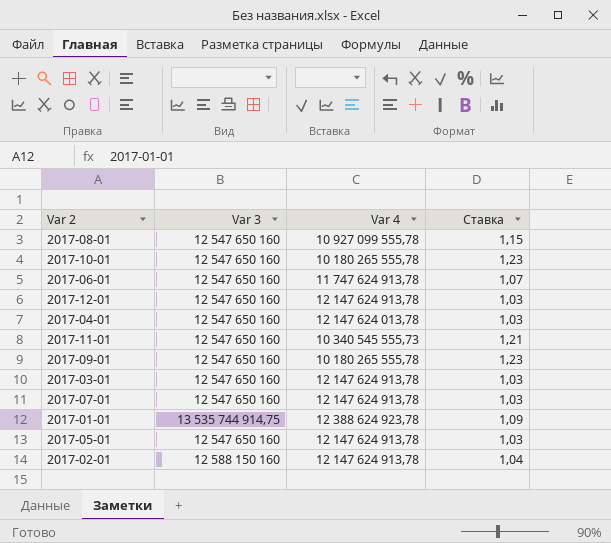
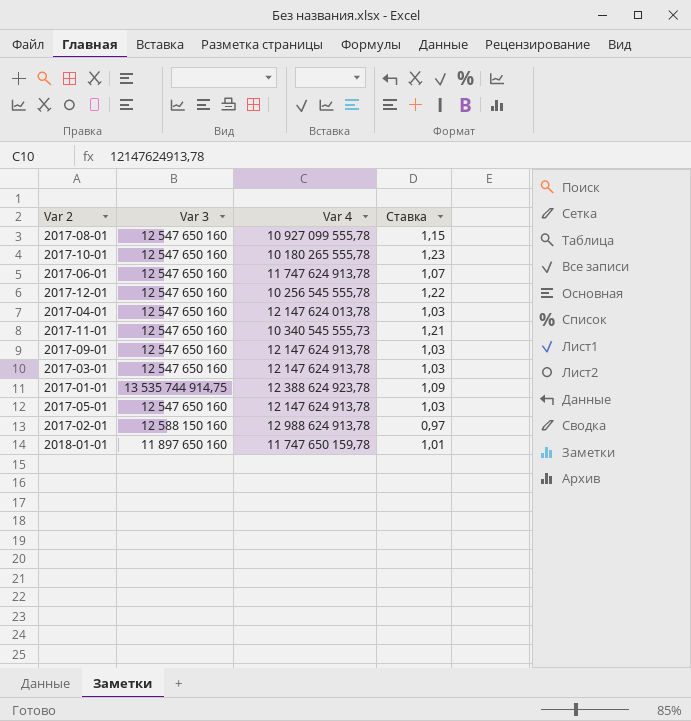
row 2017-07-01: 12 547 650 160 | 12 147 624 913,78 | 1,03 -> none
2017-12-01 | Var 4: 12 147 624 913,78 -> 10 256 545 555,78
2017-12-01 | Ставка: 1,03 -> 1,22
2017-09-01 | Var 4: 10 180 265 555,78 -> 12 147 624 913,78
2017-09-01 | Ставка: 1,23 -> 1,03
2017-02-01 | Var 4: 12 147 624 913,78 -> 12 988 624 913,78
2017-02-01 | Ставка: 1,04 -> 0,97
row 2018-01-01: none -> 11 897 650 160 | 11 747 650 159,78 | 1,01

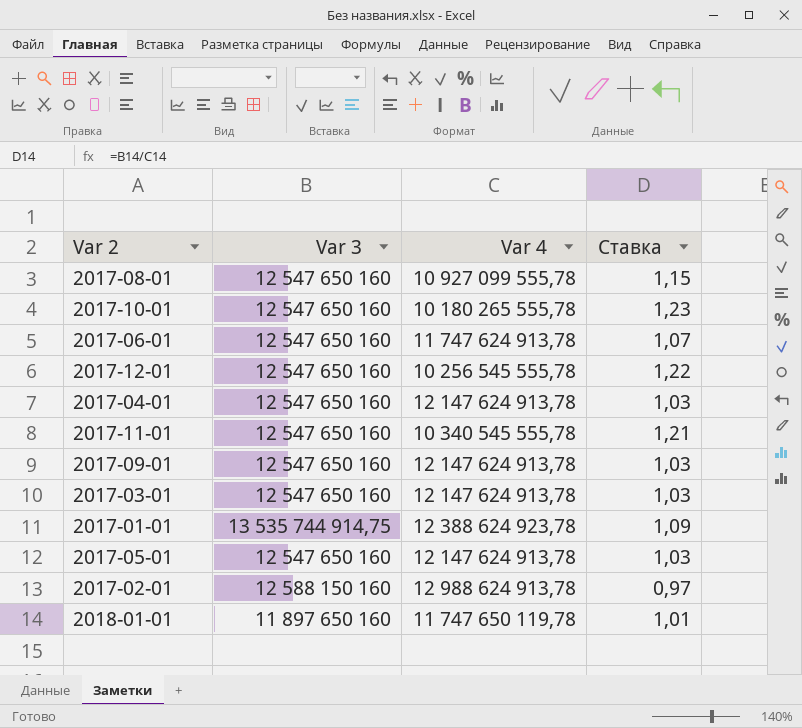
2017-04-01 | Var 4: 12 147 624 013,78 -> 12 147 624 913,78
2017-11-01 | Var 4: 10 340 545 555,73 -> 10 340 545 555,78
2018-01-01 | Var 4: 11 747 650 159,78 -> 11 747 650 119,78

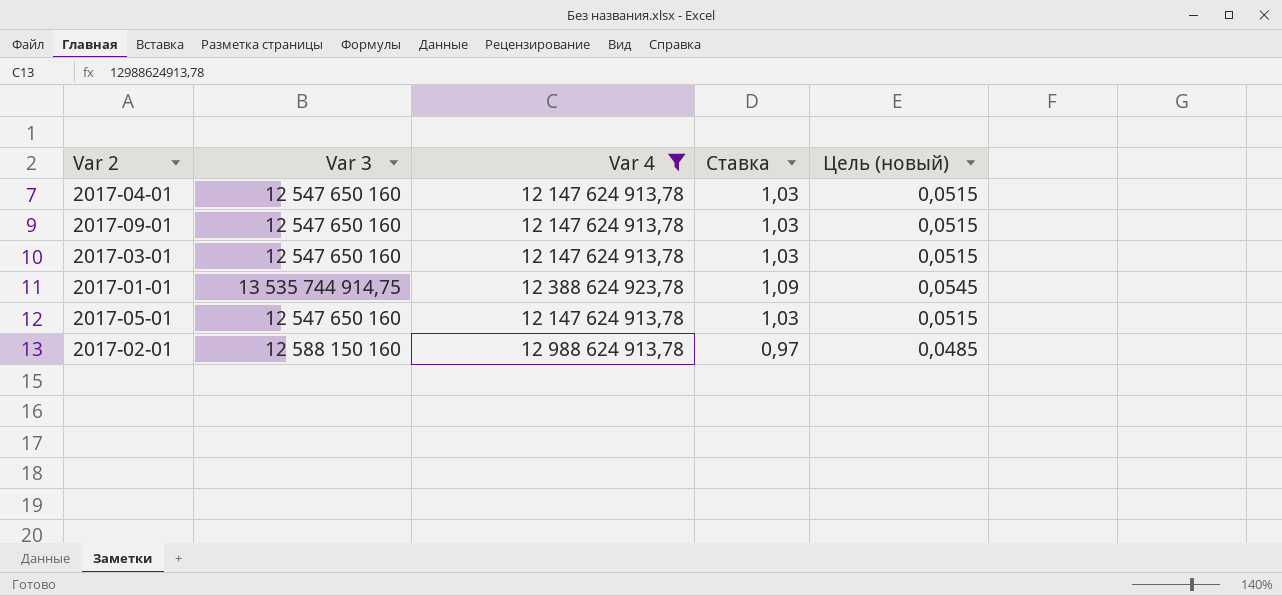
filter: none -> Var 4 >= 12 147 624 913,78
column Цель (новый) | formula: none -> [Ставка] * 0,05

